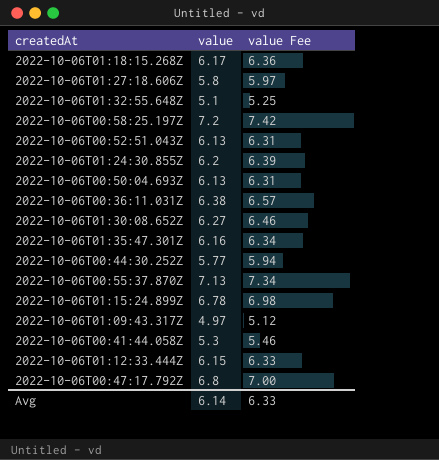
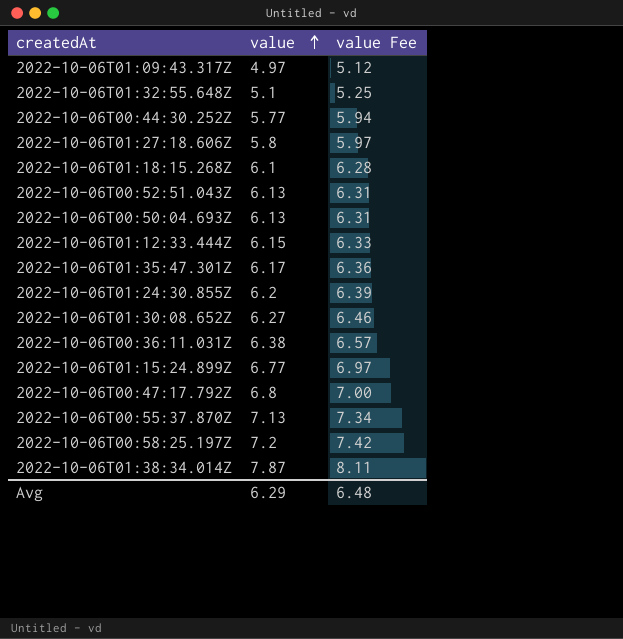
row order: none -> value ascending
row 2022-10-06T00:41:44.058Z: 5.3 | 5.46 -> none
2022-10-06T01:18:15.268Z | value: 6.17 -> 6.1
2022-10-06T01:18:15.268Z | value Fee: 6.36 -> 6.28
2022-10-06T01:35:47.301Z | value: 6.16 -> 6.17
2022-10-06T01:35:47.301Z | value Fee: 6.34 -> 6.36
2022-10-06T01:15:24.899Z | value: 6.78 -> 6.77
2022-10-06T01:15:24.899Z | value Fee: 6.98 -> 6.97
row 2022-10-06T01:38:34.014Z: none -> 7.87 | 8.11
Avg | value: 6.14 -> 6.29
Avg | value Fee: 6.33 -> 6.48

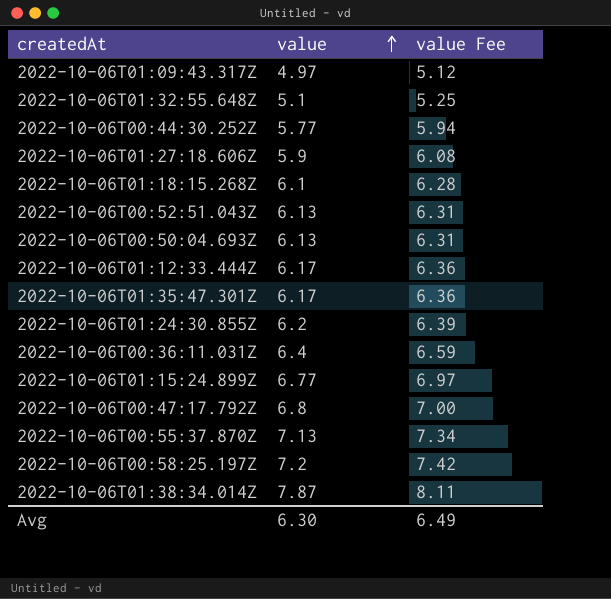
row 2022-10-06T01:30:08.652Z: 6.27 | 6.46 -> none
2022-10-06T01:27:18.606Z | value: 5.8 -> 5.9
2022-10-06T01:27:18.606Z | value Fee: 5.97 -> 6.08
2022-10-06T01:12:33.444Z | value: 6.15 -> 6.17
2022-10-06T01:12:33.444Z | value Fee: 6.33 -> 6.36
2022-10-06T00:36:11.031Z | value: 6.38 -> 6.4
2022-10-06T00:36:11.031Z | value Fee: 6.57 -> 6.59
Avg | value: 6.29 -> 6.30
Avg | value Fee: 6.48 -> 6.49

